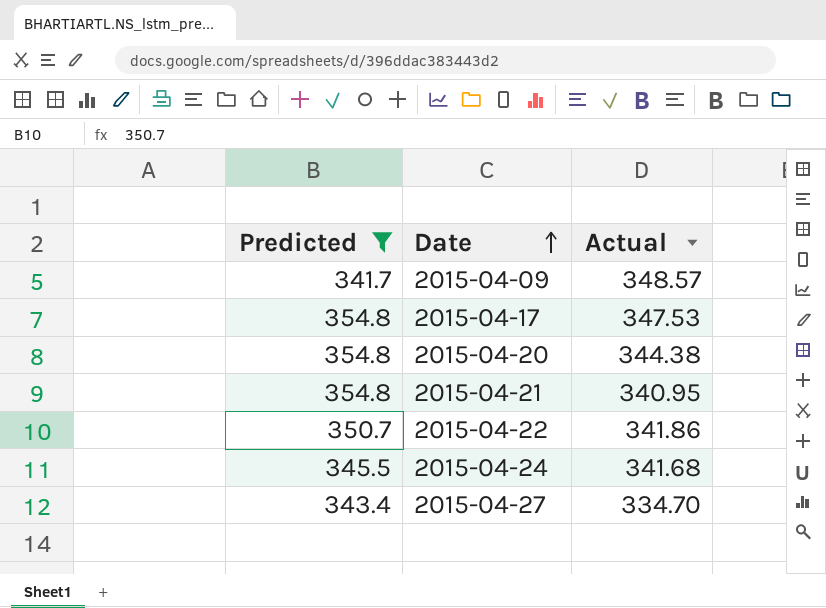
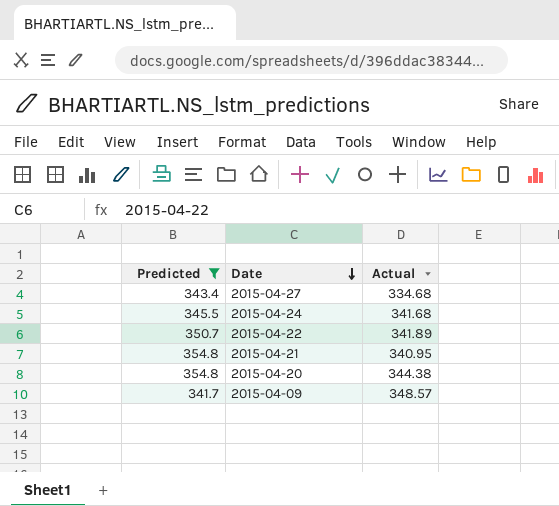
row order: Date ascending -> Date descending
row 2015-04-17: 354.8 | 347.53 -> none
2015-04-27 | Actual: 334.70 -> 334.68
2015-04-22 | Actual: 341.86 -> 341.89

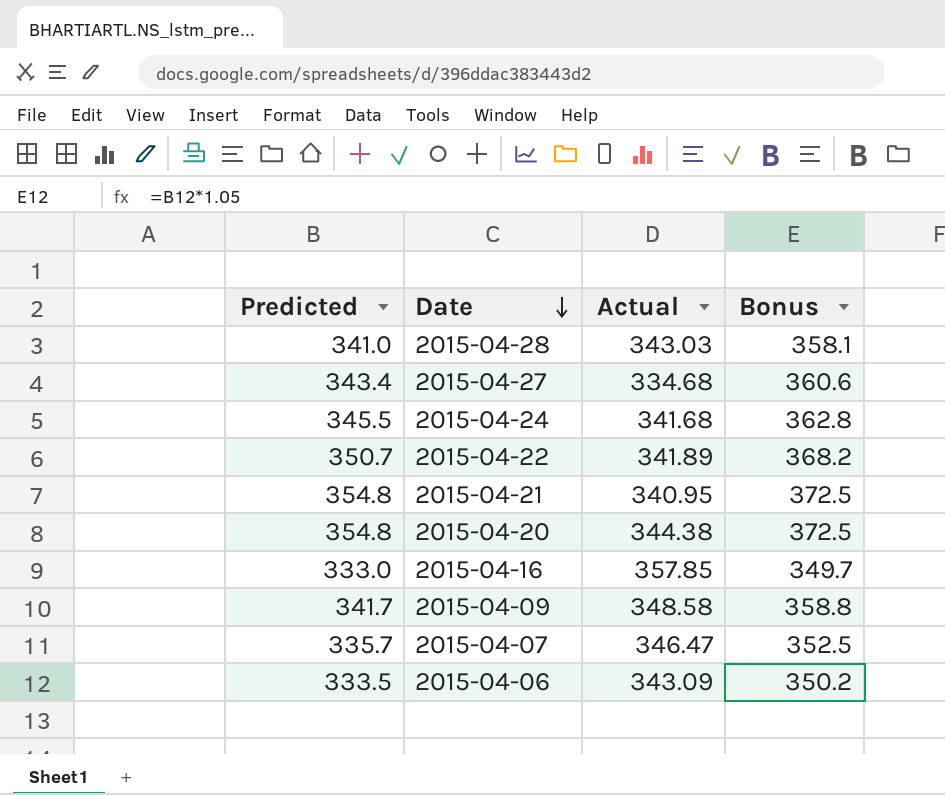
filter: Predicted >= 341.7 -> none
column Bonus | formula: none -> [Predicted] * 1.05
2015-04-09 | Actual: 348.57 -> 348.58

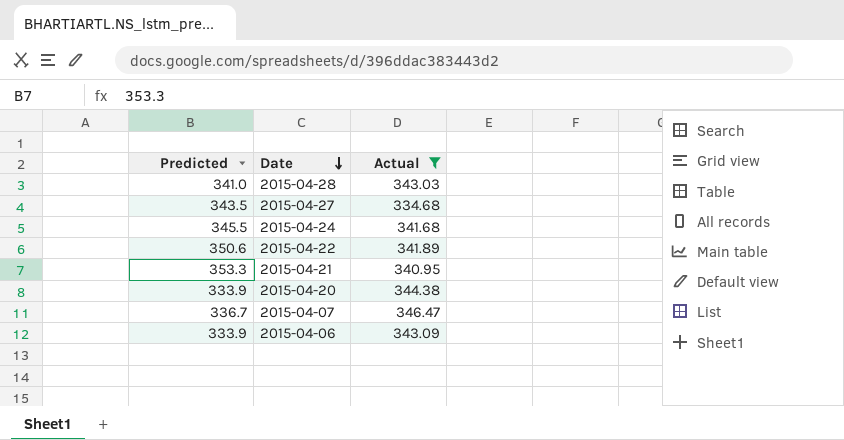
filter: none -> Actual <= 346.47
column Bonus | formula: [Predicted] * 1.05 -> none
2015-04-27 | Predicted: 343.4 -> 343.5
2015-04-22 | Predicted: 350.7 -> 350.6
2015-04-21 | Predicted: 354.8 -> 353.3
2015-04-20 | Predicted: 354.8 -> 333.9
2015-04-07 | Predicted: 335.7 -> 336.7
2015-04-06 | Predicted: 333.5 -> 333.9

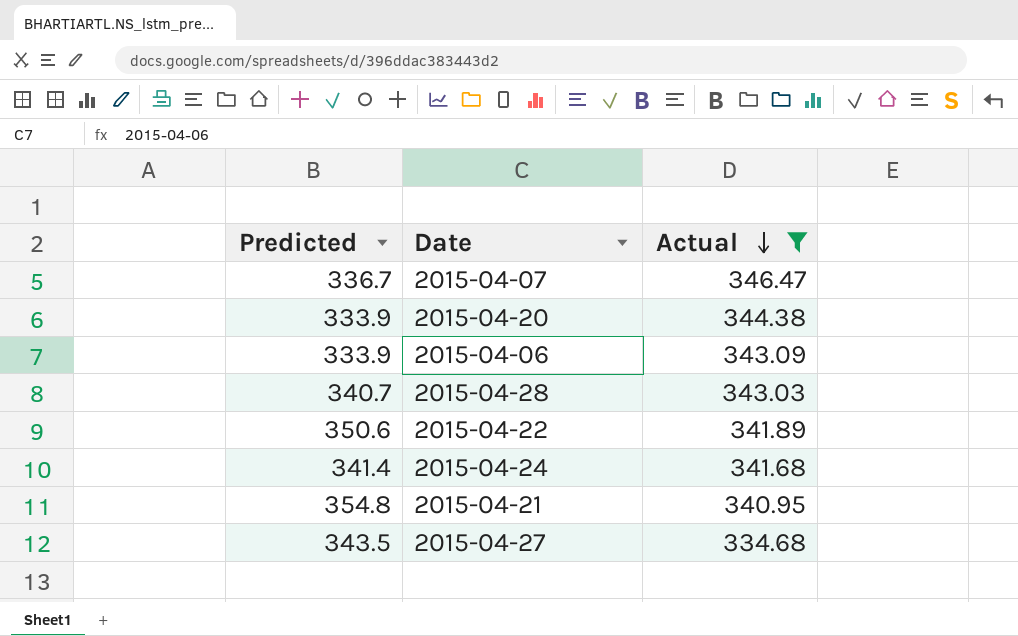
row order: Date descending -> Actual descending
2015-04-28 | Predicted: 341.0 -> 340.7
2015-04-24 | Predicted: 345.5 -> 341.4
2015-04-21 | Predicted: 353.3 -> 354.8

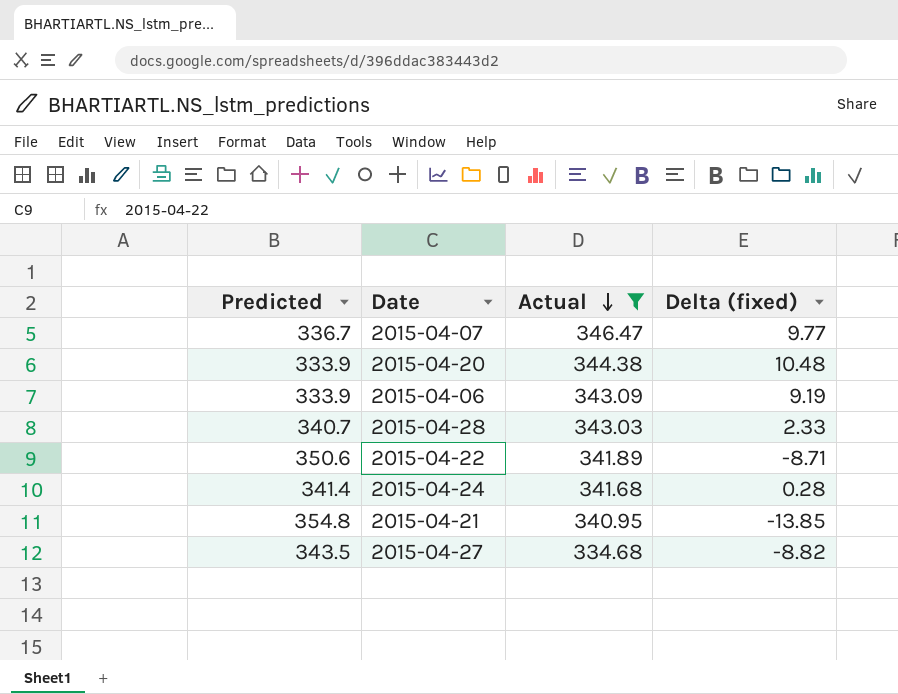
column Delta (fixed) | formula: none -> [Actual] - [Predicted]

